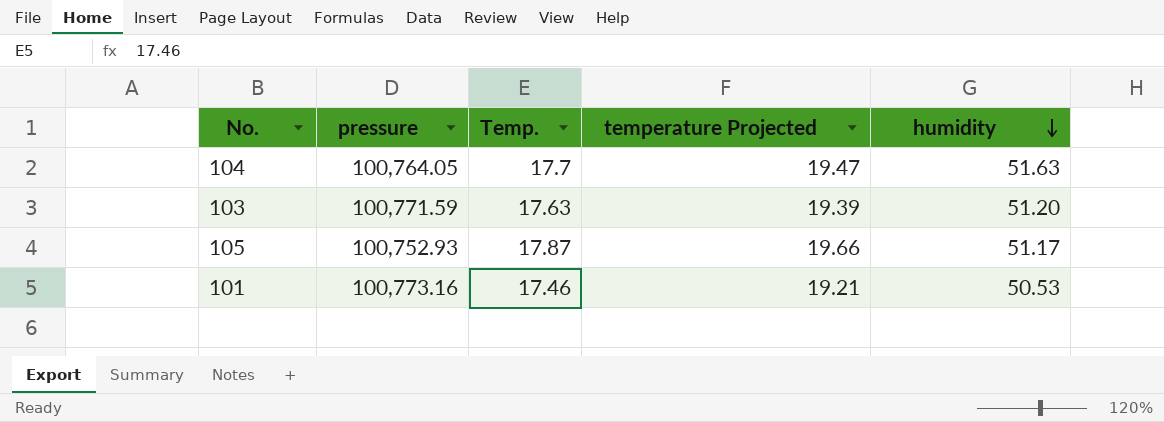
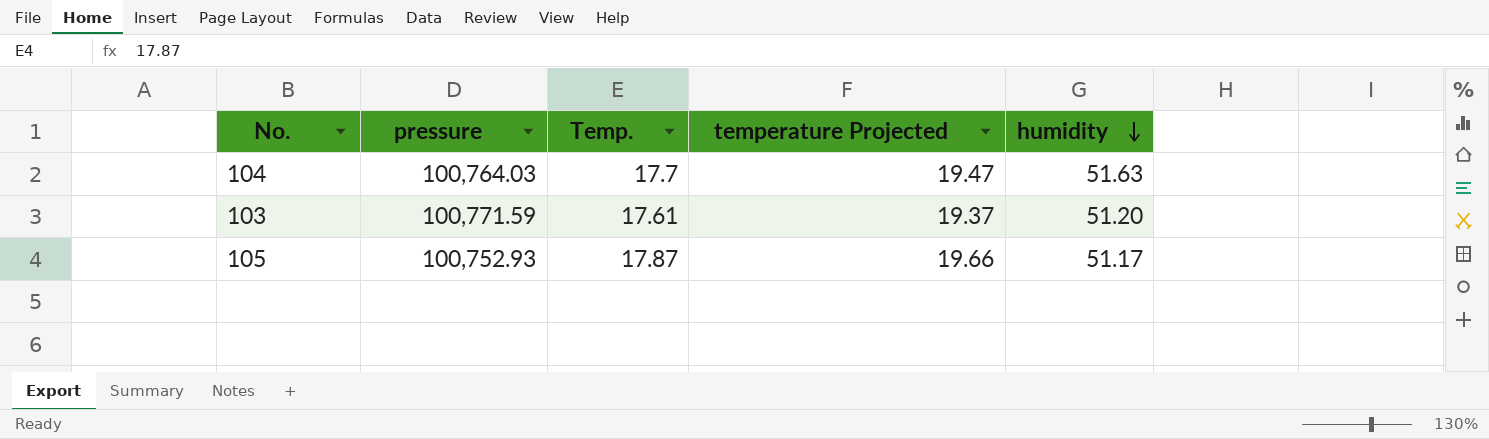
row 101: 100,773.16 | 17.46 | 19.21 | 50.53 -> none
104 | pressure: 100,764.05 -> 100,764.03
103 | Temp.: 17.63 -> 17.61
103 | temperature Projected: 19.39 -> 19.37

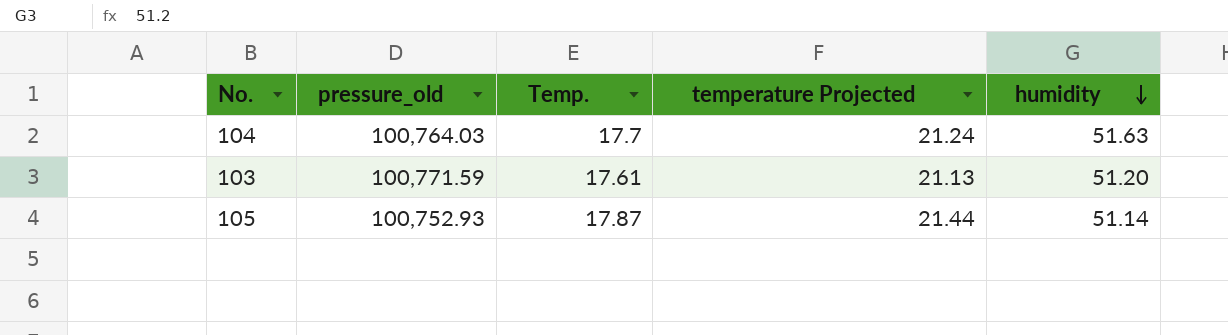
column name: pressure -> pressure_old
column temperature Projected | formula: [Temp.] * 1.1 -> [Temp.] * 1.2
105 | humidity: 51.17 -> 51.14

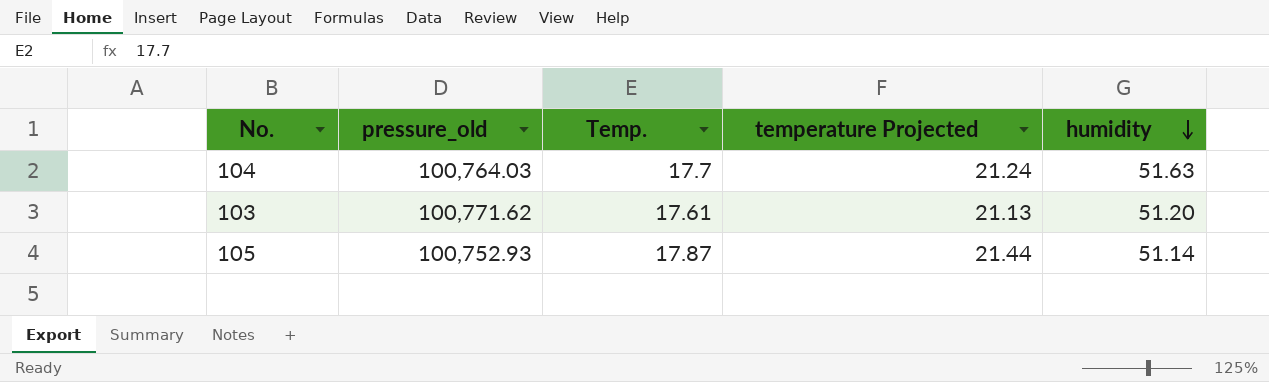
103 | pressure_old: 100,771.59 -> 100,771.62

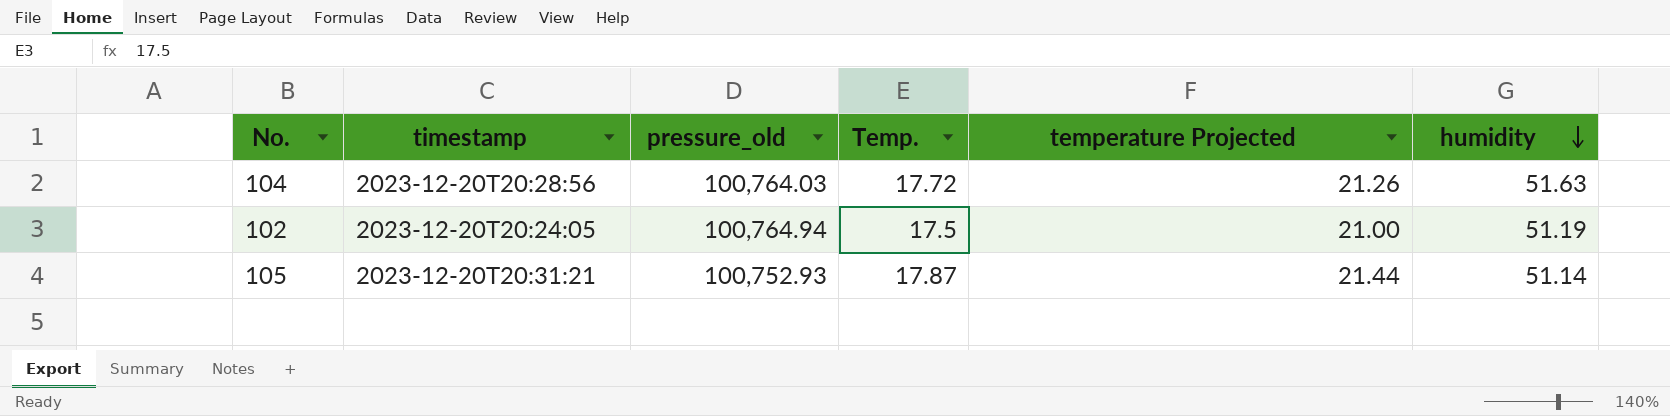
column timestamp | position: none -> 2
row 103: 100,771.62 | 17.61 | 21.13 | 51.20 -> none
104 | Temp.: 17.7 -> 17.72
104 | temperature Projected: 21.24 -> 21.26
row 102: none -> 2023-12-20T20:24:05 | 100,764.94 | 17.5 | 21.00 | 51.19

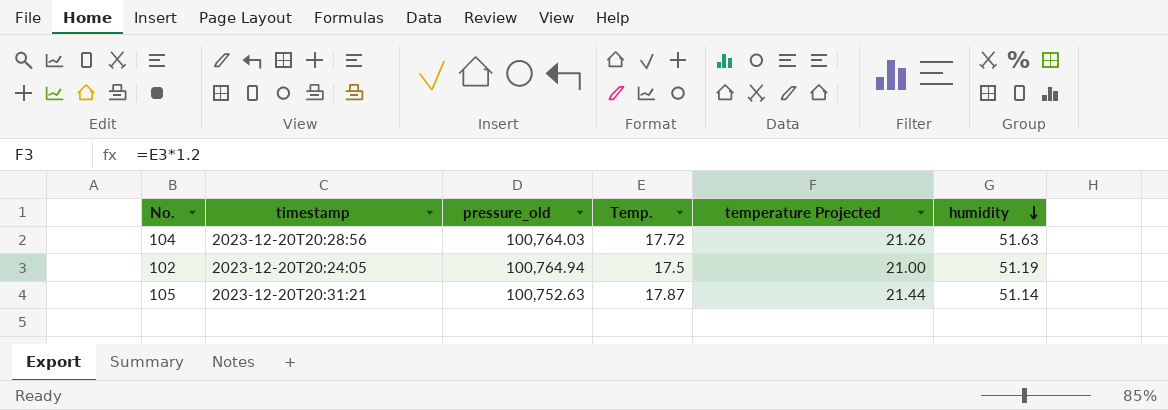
105 | pressure_old: 100,752.93 -> 100,752.63

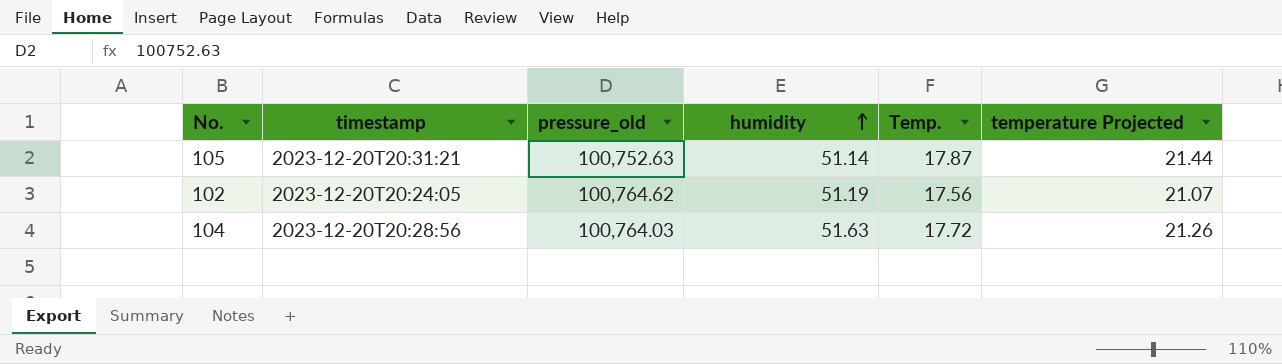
row order: humidity descending -> humidity ascending
column humidity | position: 6 -> 4
102 | pressure_old: 100,764.94 -> 100,764.62
102 | Temp.: 17.5 -> 17.56
102 | temperature Projected: 21.00 -> 21.07

